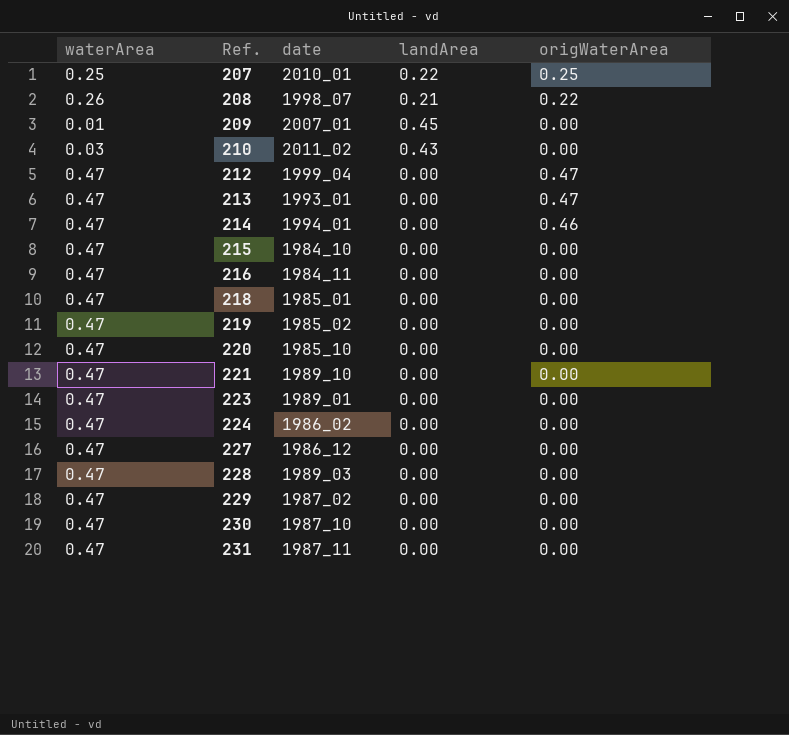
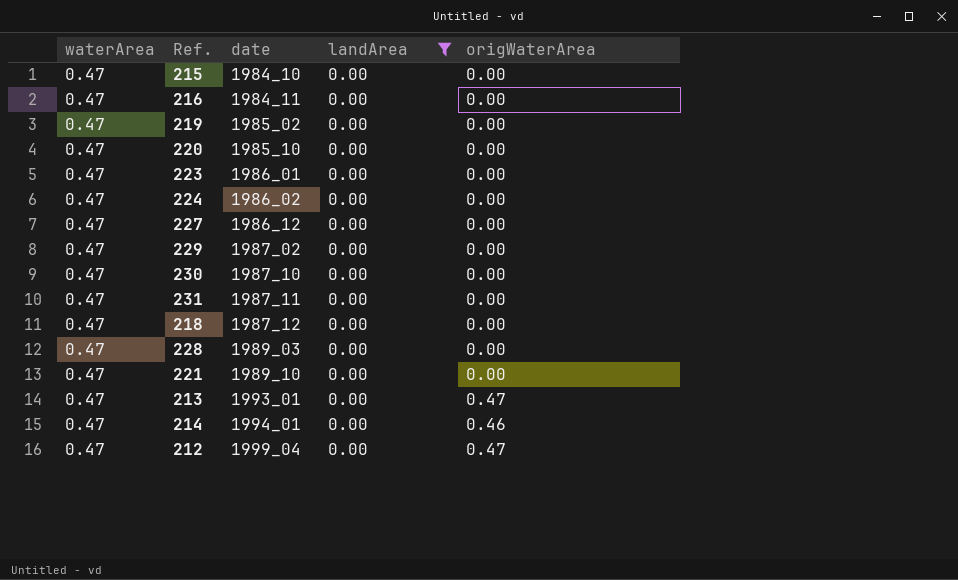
filter: none -> landArea = 0.00
row order: Ref. ascending -> date ascending
223 | date: 1989_01 -> 1986_01
218 | date: 1985_01 -> 1987_12

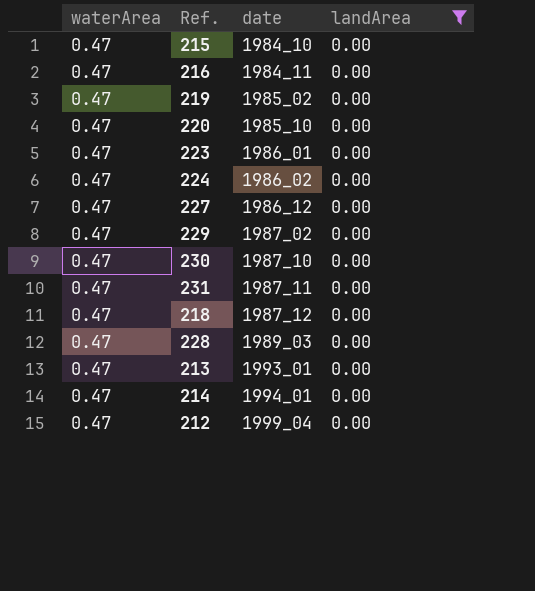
column origWaterArea | position: 5 -> none
row 221: 0.47 | 1989_10 | 0.00 | 0.00 -> none

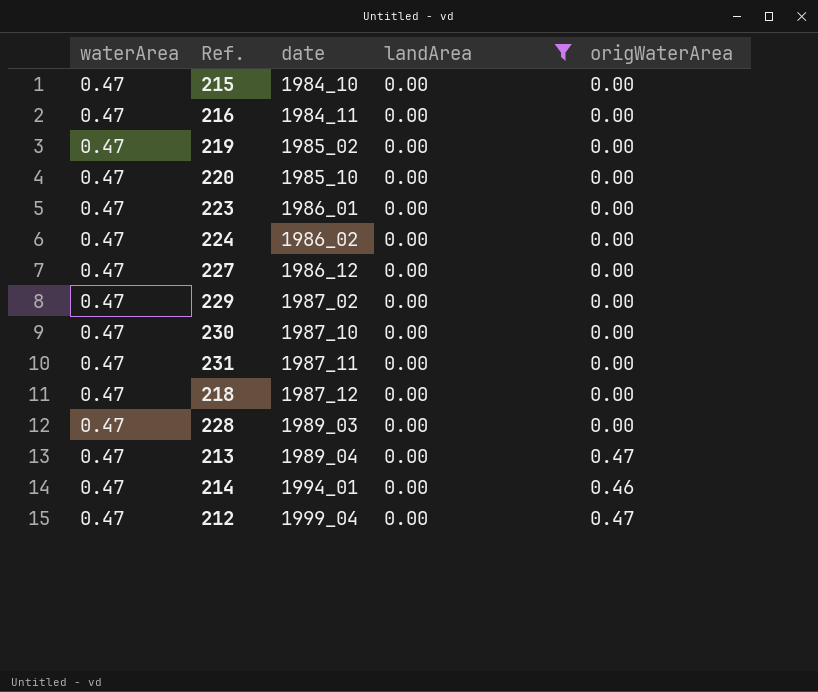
column origWaterArea | position: none -> 5
213 | date: 1993_01 -> 1989_04

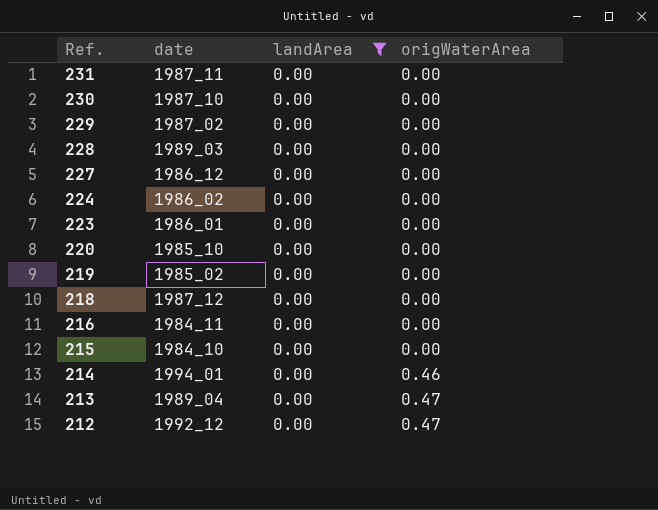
row order: date ascending -> Ref. descending
column waterArea | position: 1 -> none
212 | date: 1999_04 -> 1992_12

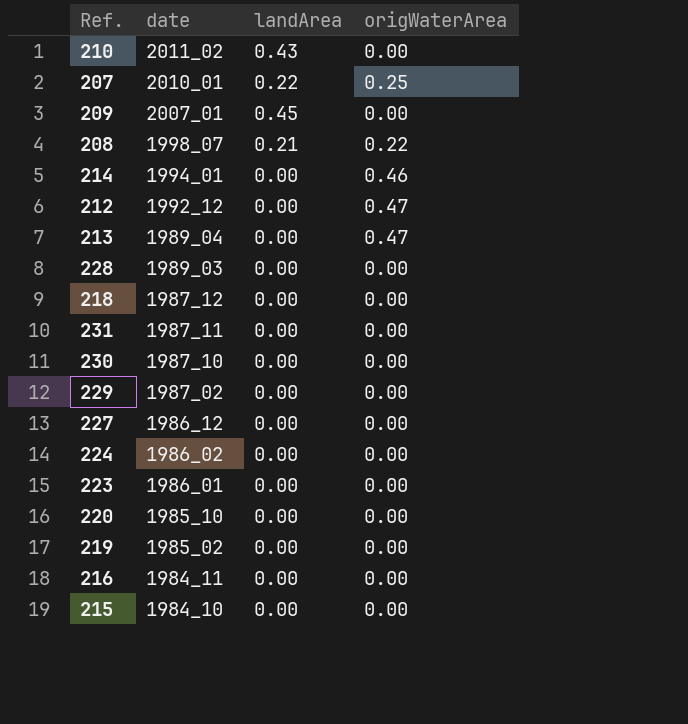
filter: landArea = 0.00 -> none
row order: Ref. descending -> date descending

